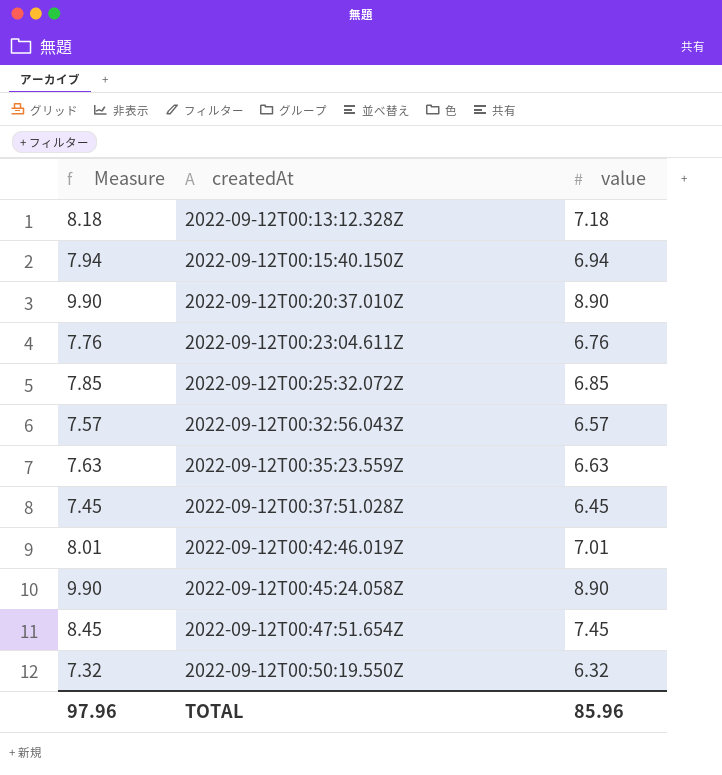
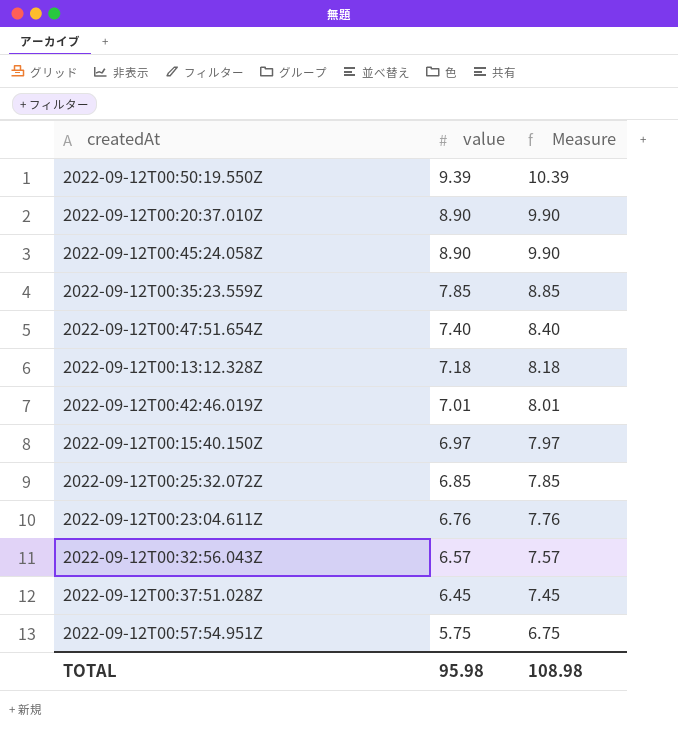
row order: createdAt ascending -> value descending
column Measure | position: 1 -> 3
2022-09-12T00:50:19.550Z | value: 6.32 -> 9.39
2022-09-12T00:50:19.550Z | Measure: 7.32 -> 10.39
2022-09-12T00:35:23.559Z | value: 6.63 -> 7.85
2022-09-12T00:35:23.559Z | Measure: 7.63 -> 8.85
2022-09-12T00:47:51.654Z | value: 7.45 -> 7.40
2022-09-12T00:47:51.654Z | Measure: 8.45 -> 8.40
2022-09-12T00:15:40.150Z | value: 6.94 -> 6.97
2022-09-12T00:15:40.150Z | Measure: 7.94 -> 7.97
row 2022-09-12T00:57:54.951Z: none -> 5.75 | 6.75
TOTAL | value: 85.96 -> 95.98
TOTAL | Measure: 97.96 -> 108.98

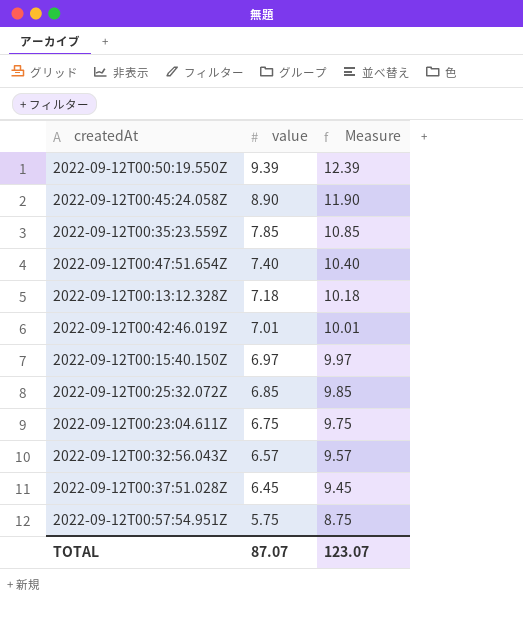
column Measure | formula: [value] + 1 -> [value] + 3
row 2022-09-12T00:20:37.010Z: 8.90 | 9.90 -> none
2022-09-12T00:23:04.611Z | value: 6.76 -> 6.75
TOTAL | value: 95.98 -> 87.07
TOTAL | Measure: 108.98 -> 123.07

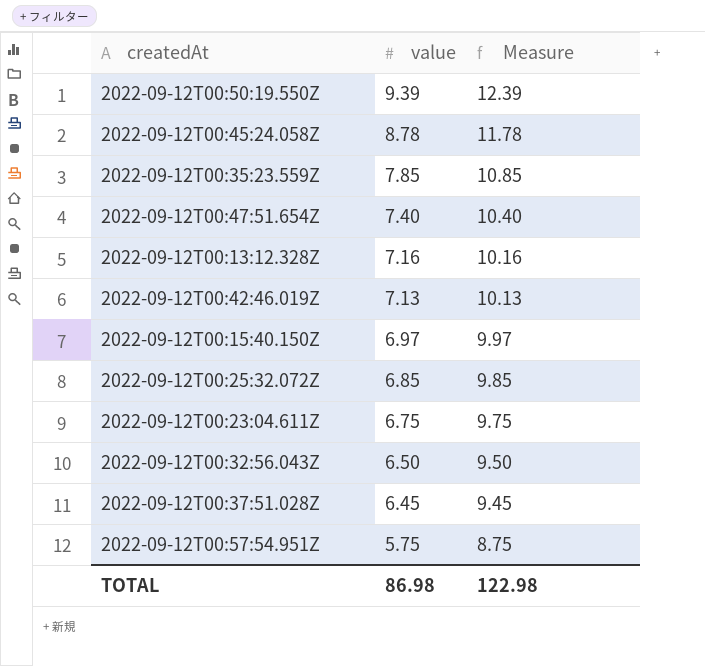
2022-09-12T00:45:24.058Z | value: 8.90 -> 8.78
2022-09-12T00:45:24.058Z | Measure: 11.90 -> 11.78
2022-09-12T00:13:12.328Z | value: 7.18 -> 7.16
2022-09-12T00:13:12.328Z | Measure: 10.18 -> 10.16
2022-09-12T00:42:46.019Z | value: 7.01 -> 7.13
2022-09-12T00:42:46.019Z | Measure: 10.01 -> 10.13
2022-09-12T00:32:56.043Z | value: 6.57 -> 6.50
2022-09-12T00:32:56.043Z | Measure: 9.57 -> 9.50
TOTAL | value: 87.07 -> 86.98
TOTAL | Measure: 123.07 -> 122.98

